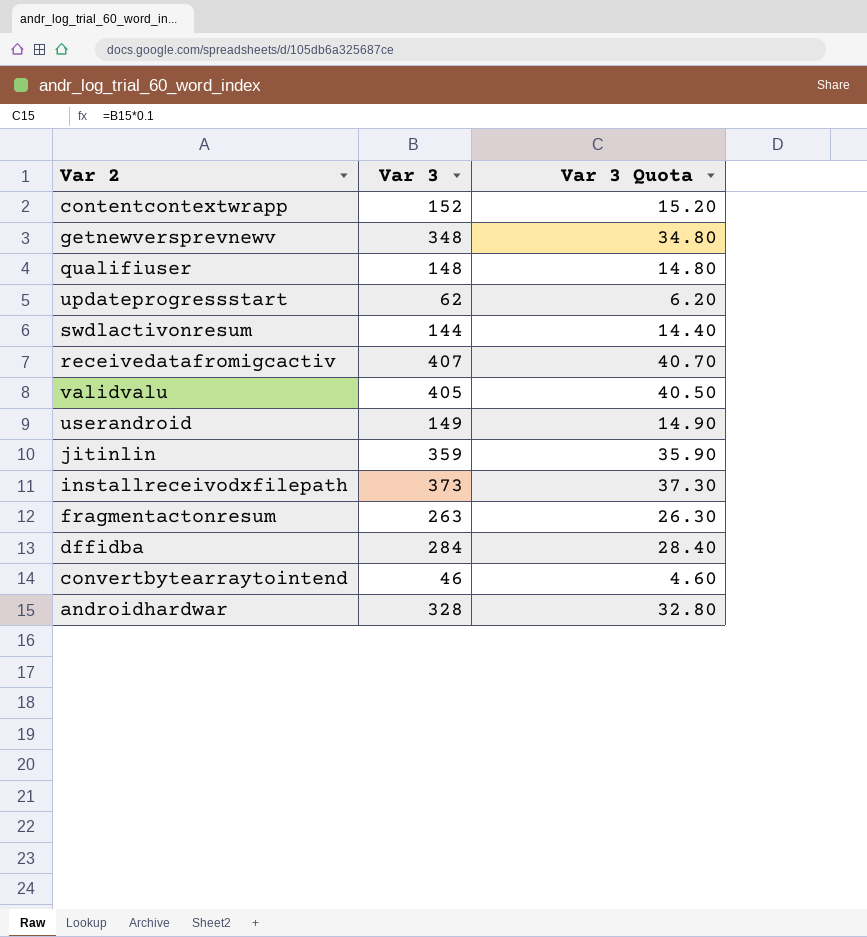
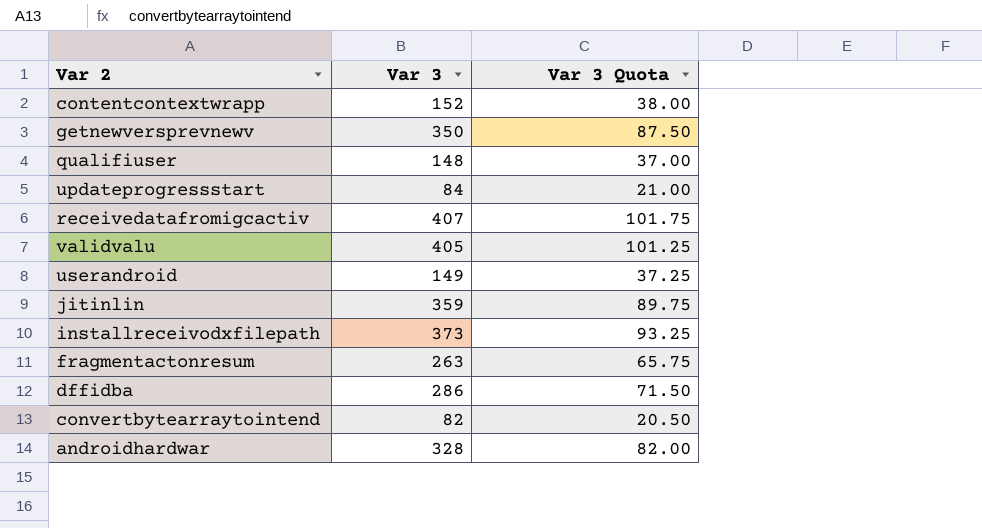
column Var 3 Quota | formula: [Var 3] * 0.1 -> [Var 3] * 0.25
row swdlactivonresum: 144 | 14.40 -> none
getnewversprevnewv | Var 3: 348 -> 350
updateprogressstart | Var 3: 62 -> 84
dffidba | Var 3: 284 -> 286
convertbytearraytointend | Var 3: 46 -> 82

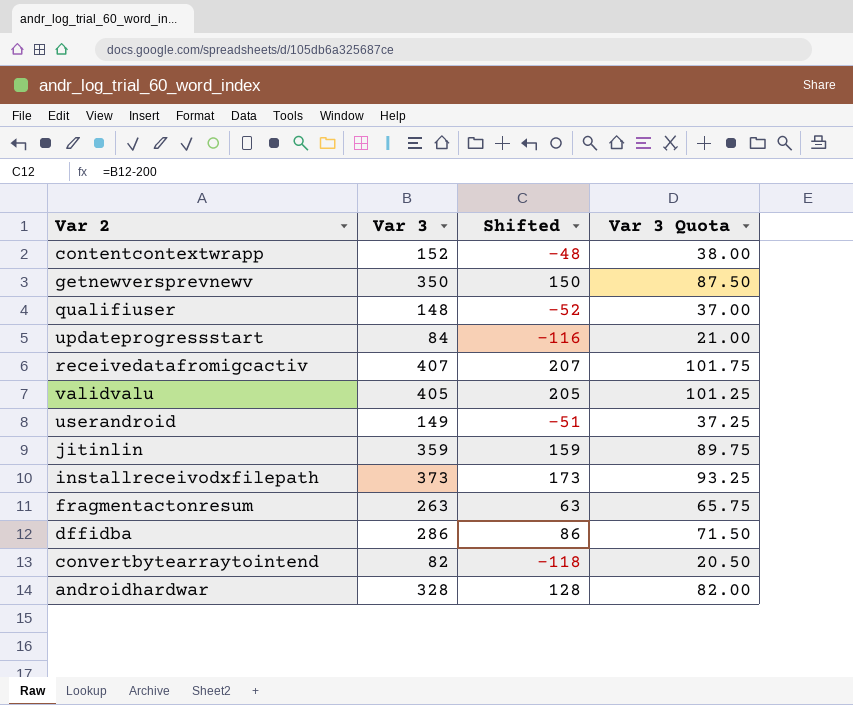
column Shifted | formula: none -> [Var 3] - 200

